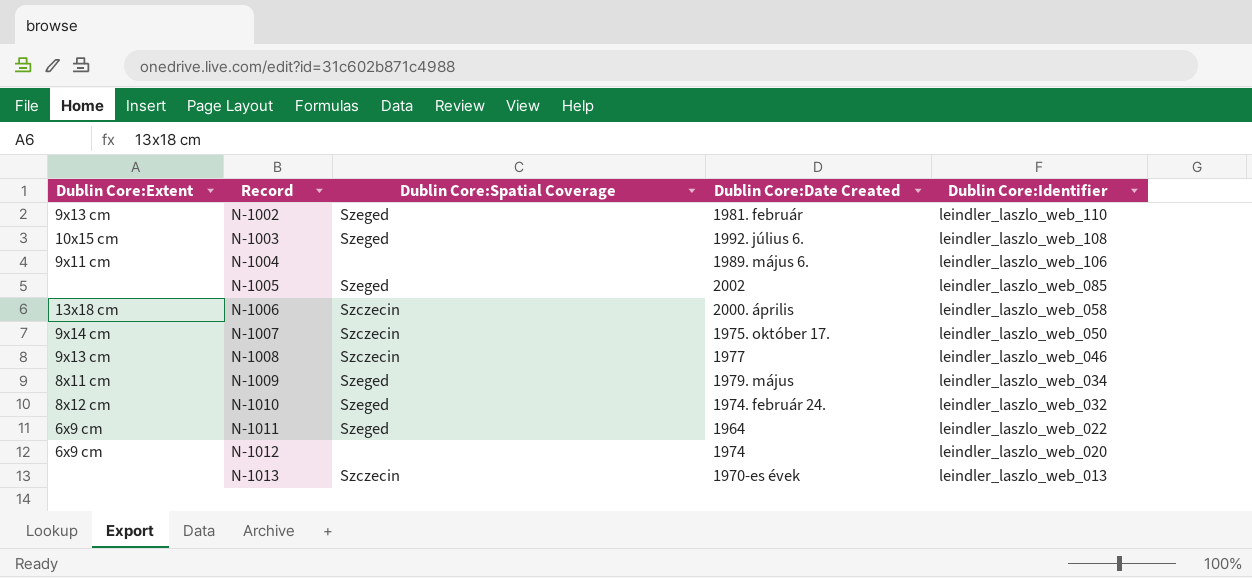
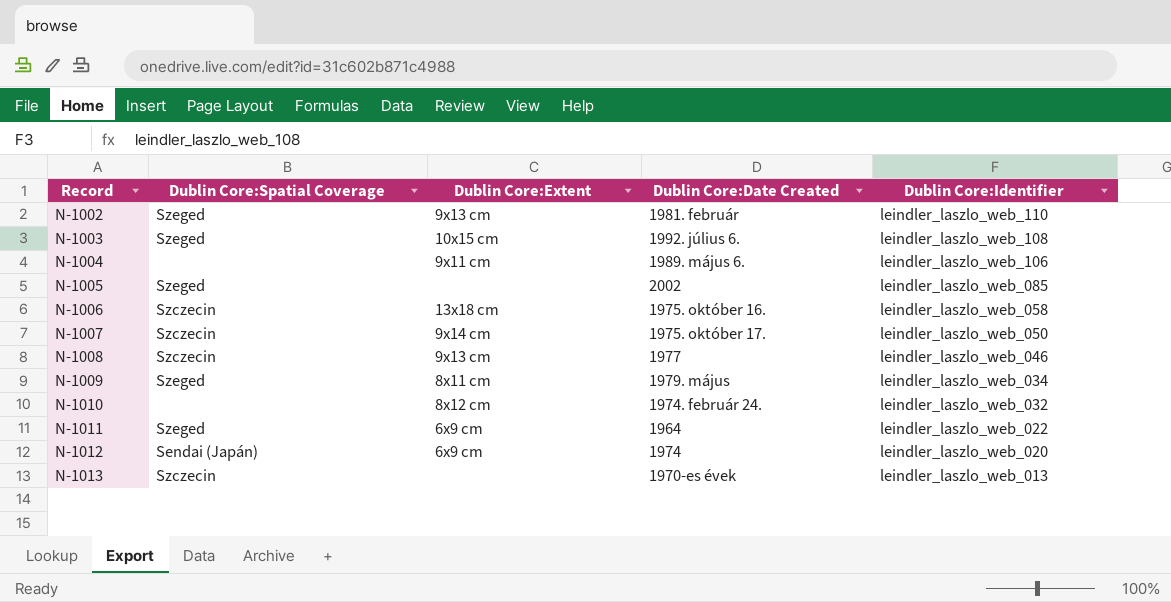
column Dublin Core:Extent | position: 1 -> 3
N-1006 | Dublin Core:Date Created: 2000. április -> 1975. október 16.
N-1010 | Dublin Core:Spatial Coverage: Szeged -> none
N-1012 | Dublin Core:Spatial Coverage: none -> Sendai (Japán)

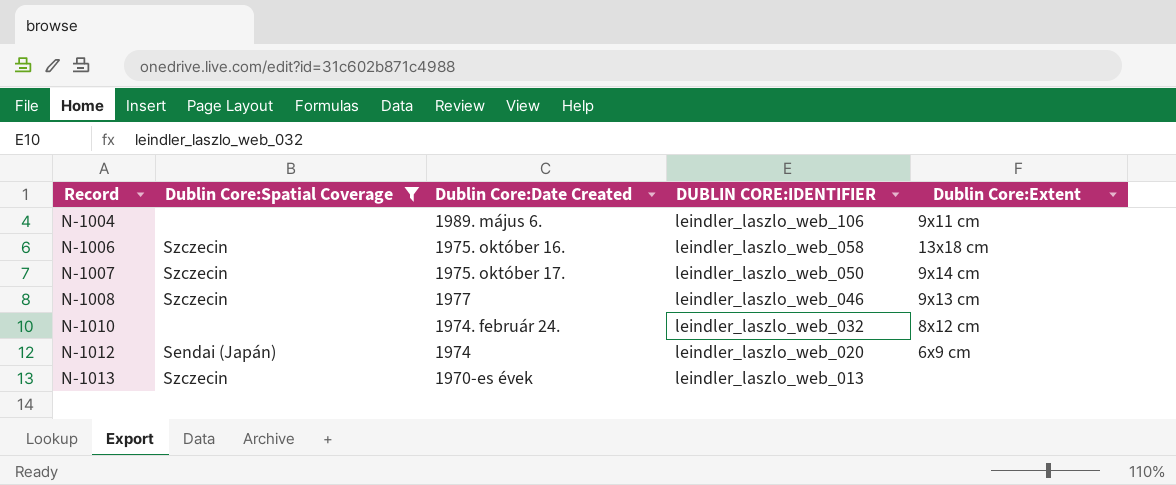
filter: none -> Dublin Core:Spatial Coverage != Szeged
column name: Dublin Core:Identifier -> DUBLIN CORE:IDENTIFIER
column Dublin Core:Extent | position: 3 -> 5

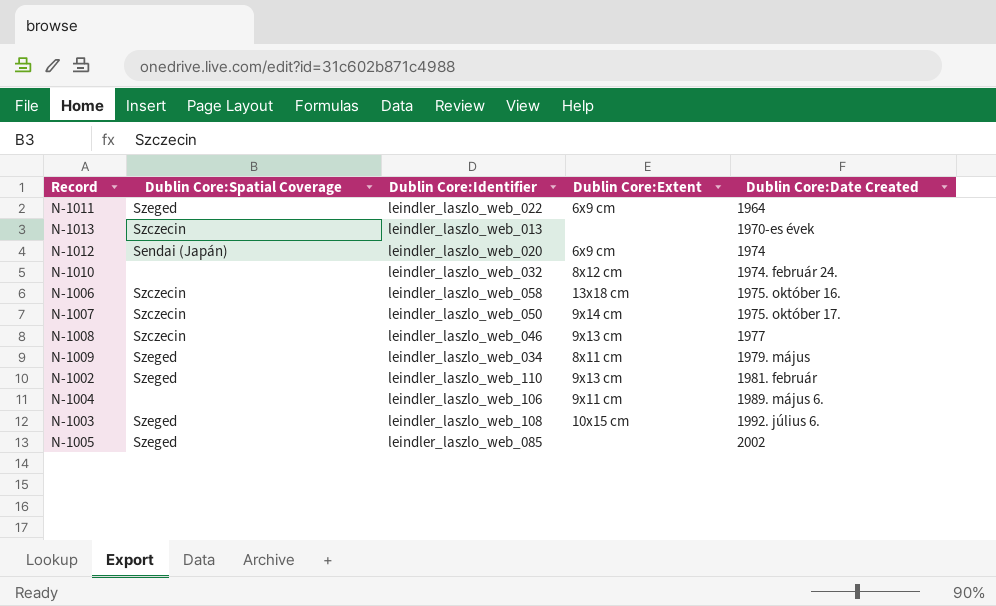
filter: Dublin Core:Spatial Coverage != Szeged -> none
row order: Record ascending -> Dublin Core:Date Created ascending
column name: DUBLIN CORE:IDENTIFIER -> Dublin Core:Identifier
column Dublin Core:Date Created | position: 3 -> 5

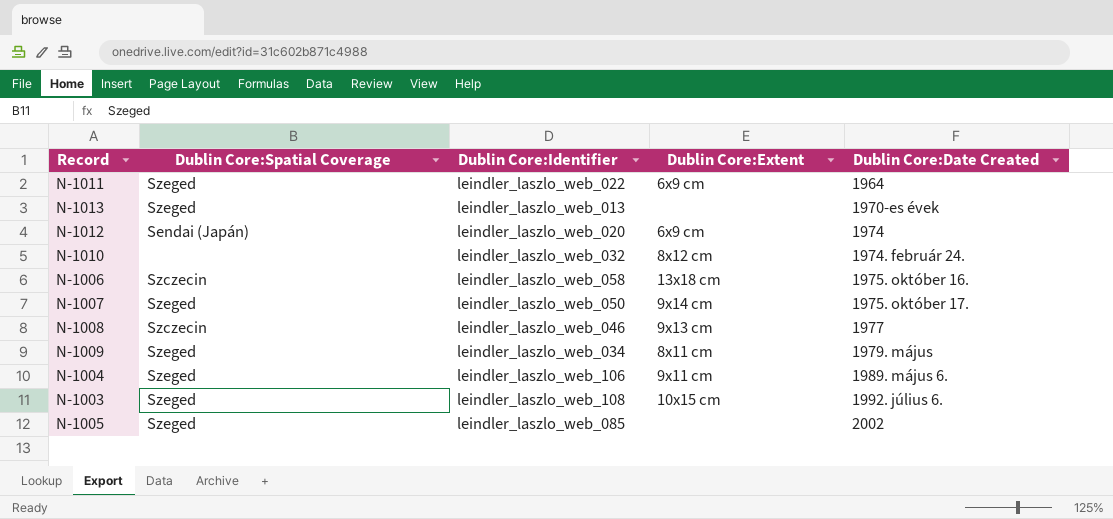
row N-1002: Szeged | leindler_laszlo_web_110 | 9x13 cm | 1981. február -> none
N-1013 | Dublin Core:Spatial Coverage: Szczecin -> Szeged
N-1007 | Dublin Core:Spatial Coverage: Szczecin -> Szeged
N-1004 | Dublin Core:Spatial Coverage: none -> Szeged

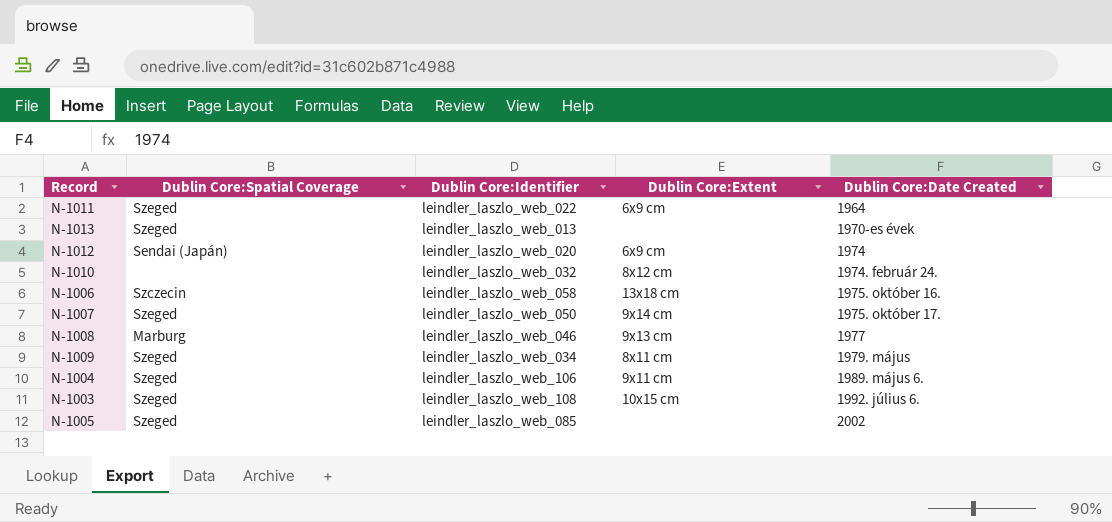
N-1008 | Dublin Core:Spatial Coverage: Szczecin -> Marburg

